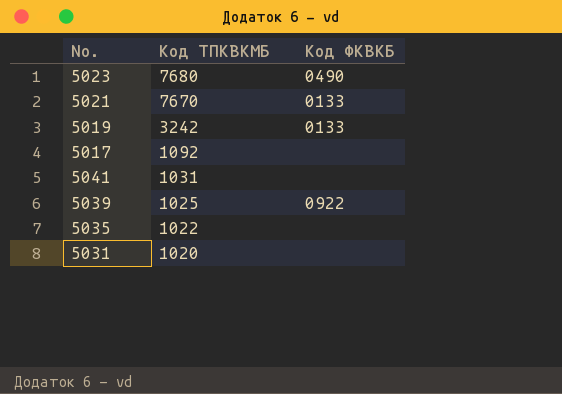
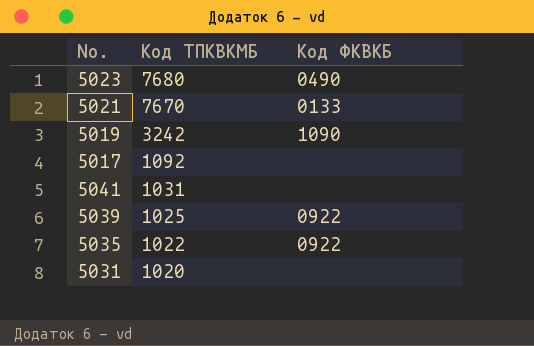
5019 | Код ФКВКБ: 0133 -> 1090
5035 | Код ФКВКБ: none -> 0922

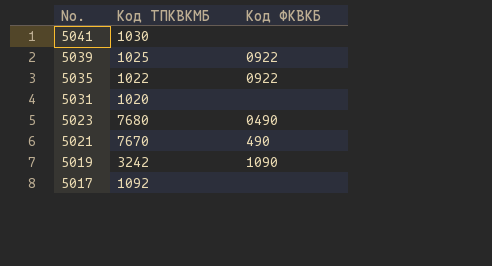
row order: Код ТПКВКМБ descending -> No. descending
5041 | Код ТПКВКМБ: 1031 -> 1030
5021 | Код ФКВКБ: 0133 -> 490

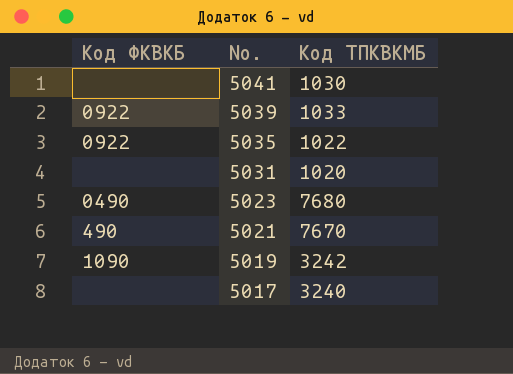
column Код ФКВКБ | position: 3 -> 1
5039 | Код ТПКВКМБ: 1025 -> 1033
5017 | Код ТПКВКМБ: 1092 -> 3240

